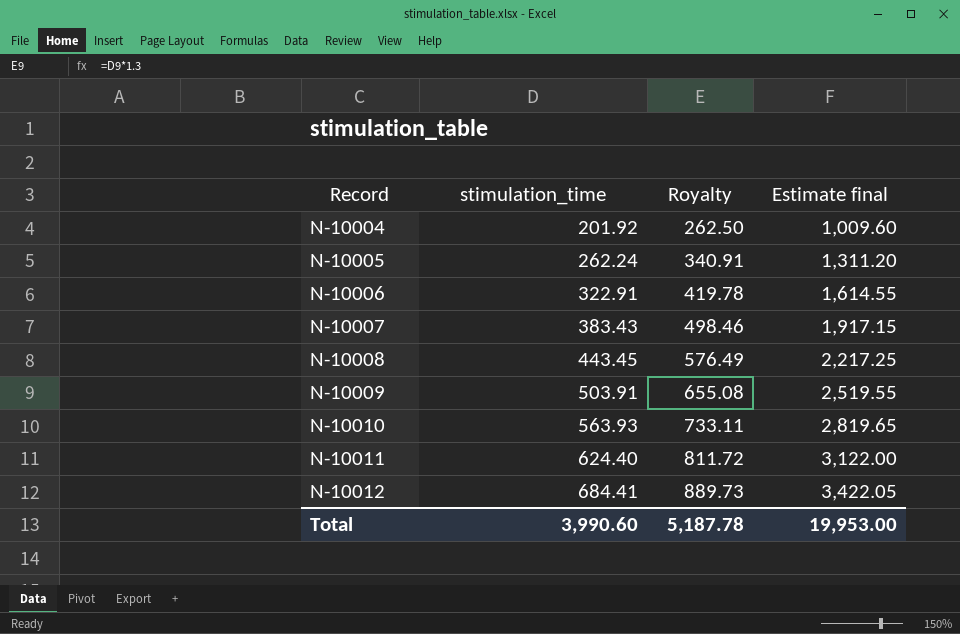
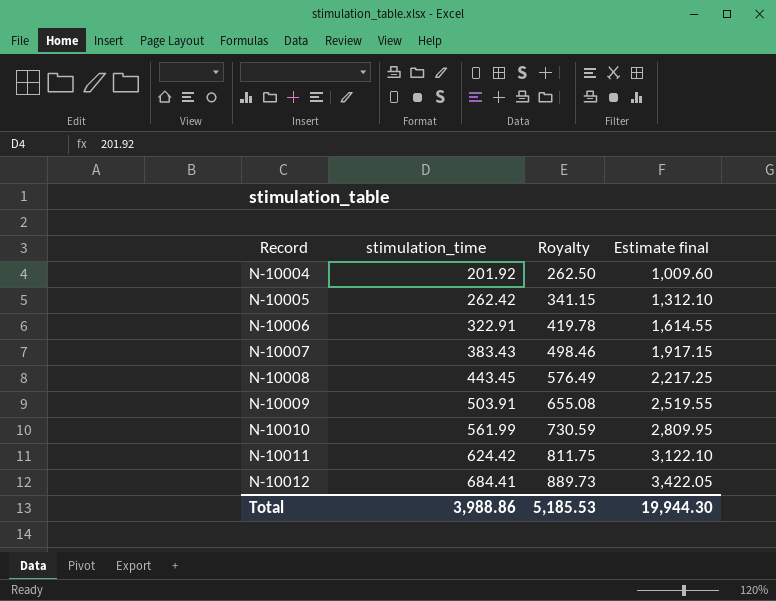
N-10005 | stimulation_time: 262.24 -> 262.42
N-10005 | Royalty: 340.91 -> 341.15
N-10005 | Estimate final: 1,311.20 -> 1,312.10
N-10010 | stimulation_time: 563.93 -> 561.99
N-10010 | Royalty: 733.11 -> 730.59
N-10010 | Estimate final: 2,819.65 -> 2,809.95
N-10011 | stimulation_time: 624.40 -> 624.42
N-10011 | Royalty: 811.72 -> 811.75
N-10011 | Estimate final: 3,122.00 -> 3,122.10
Total | stimulation_time: 3,990.60 -> 3,988.86
Total | Royalty: 5,187.78 -> 5,185.53
Total | Estimate final: 19,953.00 -> 19,944.30

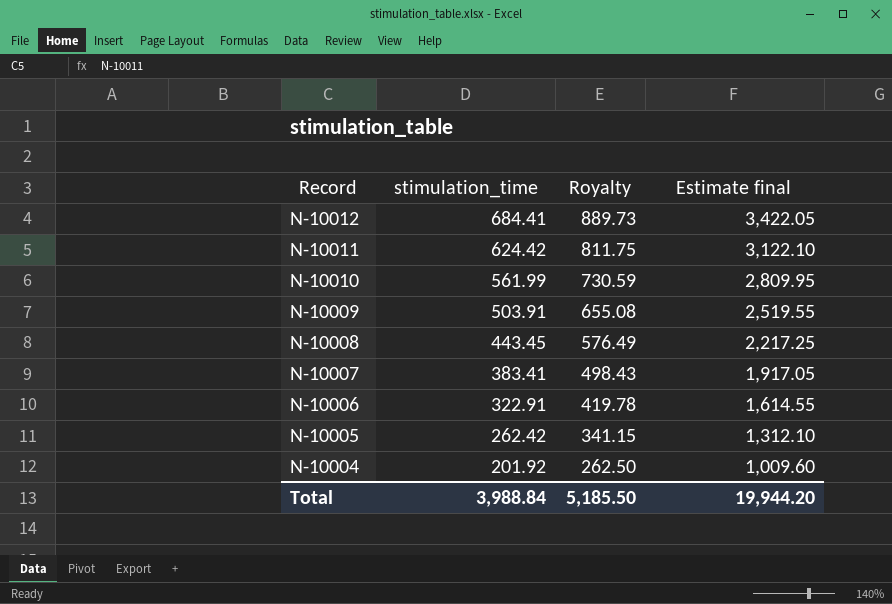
row order: Record ascending -> Record descending
N-10007 | stimulation_time: 383.43 -> 383.41
N-10007 | Royalty: 498.46 -> 498.43
N-10007 | Estimate final: 1,917.15 -> 1,917.05
Total | stimulation_time: 3,988.86 -> 3,988.84
Total | Royalty: 5,185.53 -> 5,185.50
Total | Estimate final: 19,944.30 -> 19,944.20

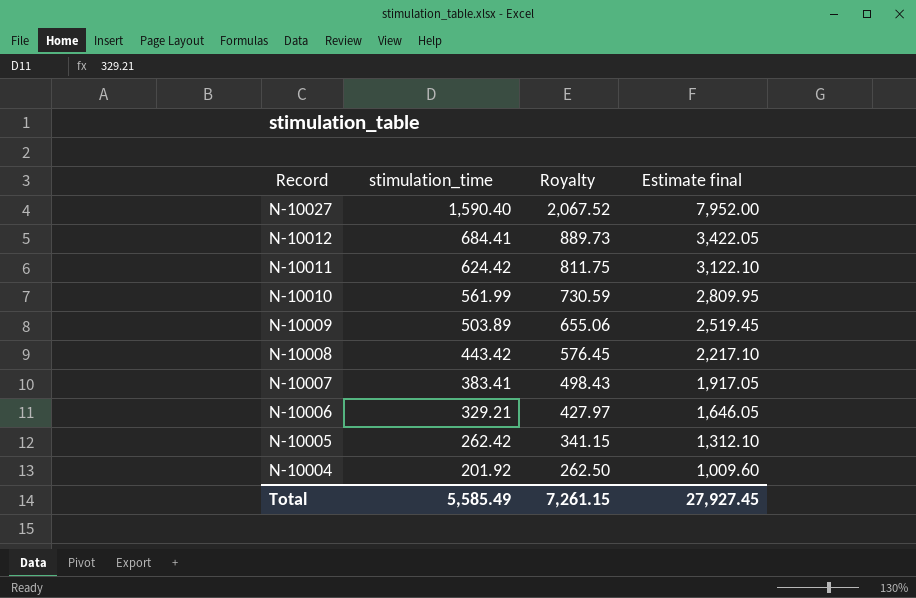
row N-10027: none -> 1,590.40 | 2,067.52 | 7,952.00
N-10009 | stimulation_time: 503.91 -> 503.89
N-10009 | Royalty: 655.08 -> 655.06
N-10009 | Estimate final: 2,519.55 -> 2,519.45
N-10008 | stimulation_time: 443.45 -> 443.42
N-10008 | Royalty: 576.49 -> 576.45
N-10008 | Estimate final: 2,217.25 -> 2,217.10
N-10006 | stimulation_time: 322.91 -> 329.21
N-10006 | Royalty: 419.78 -> 427.97
N-10006 | Estimate final: 1,614.55 -> 1,646.05
Total | stimulation_time: 3,988.84 -> 5,585.49
Total | Royalty: 5,185.50 -> 7,261.15
Total | Estimate final: 19,944.20 -> 27,927.45

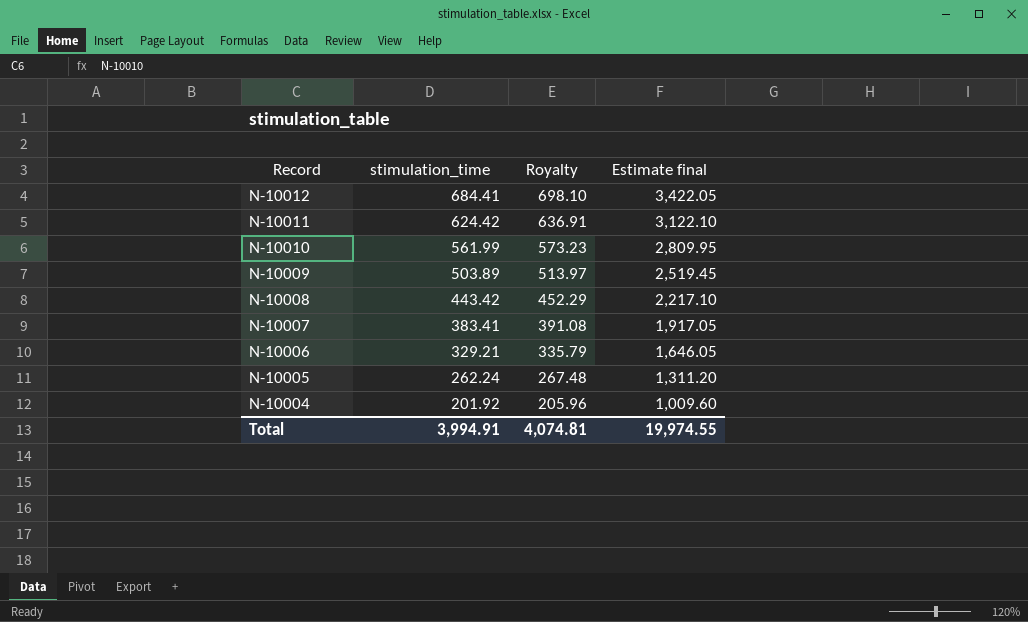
column Royalty | formula: [stimulation_time] * 1.3 -> [stimulation_time] * 1.02
row N-10027: 1,590.40 | 2,067.52 | 7,952.00 -> none
N-10005 | stimulation_time: 262.42 -> 262.24
N-10005 | Estimate final: 1,312.10 -> 1,311.20
Total | stimulation_time: 5,585.49 -> 3,994.91
Total | Royalty: 7,261.15 -> 4,074.81
Total | Estimate final: 27,927.45 -> 19,974.55

